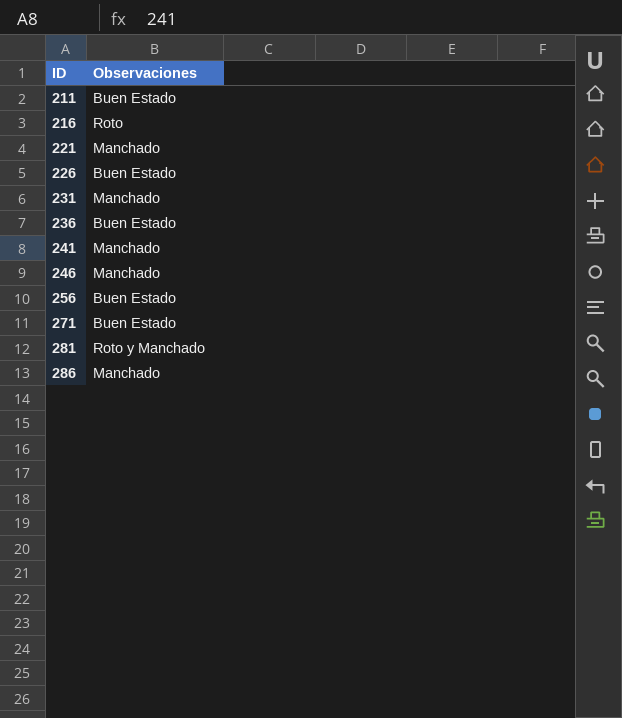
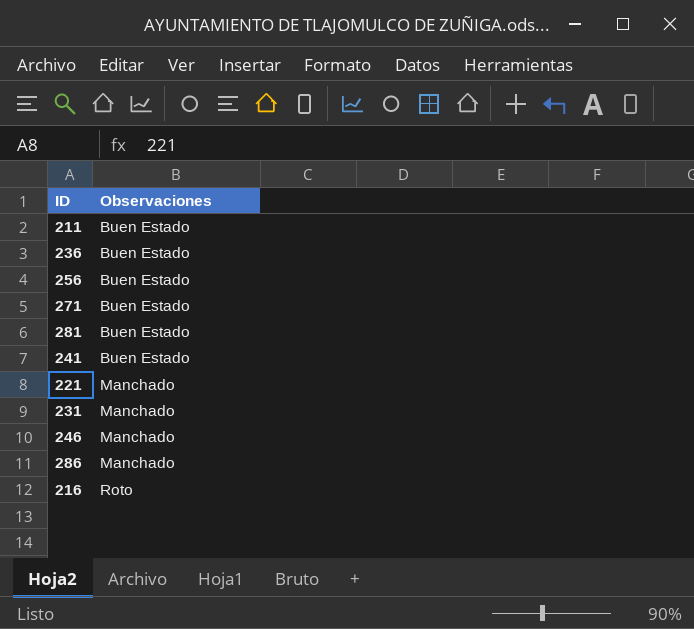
row order: ID ascending -> Observaciones ascending
row 226: Buen Estado -> none
281 | Observaciones: Roto y Manchado -> Buen Estado
241 | Observaciones: Manchado -> Buen Estado

